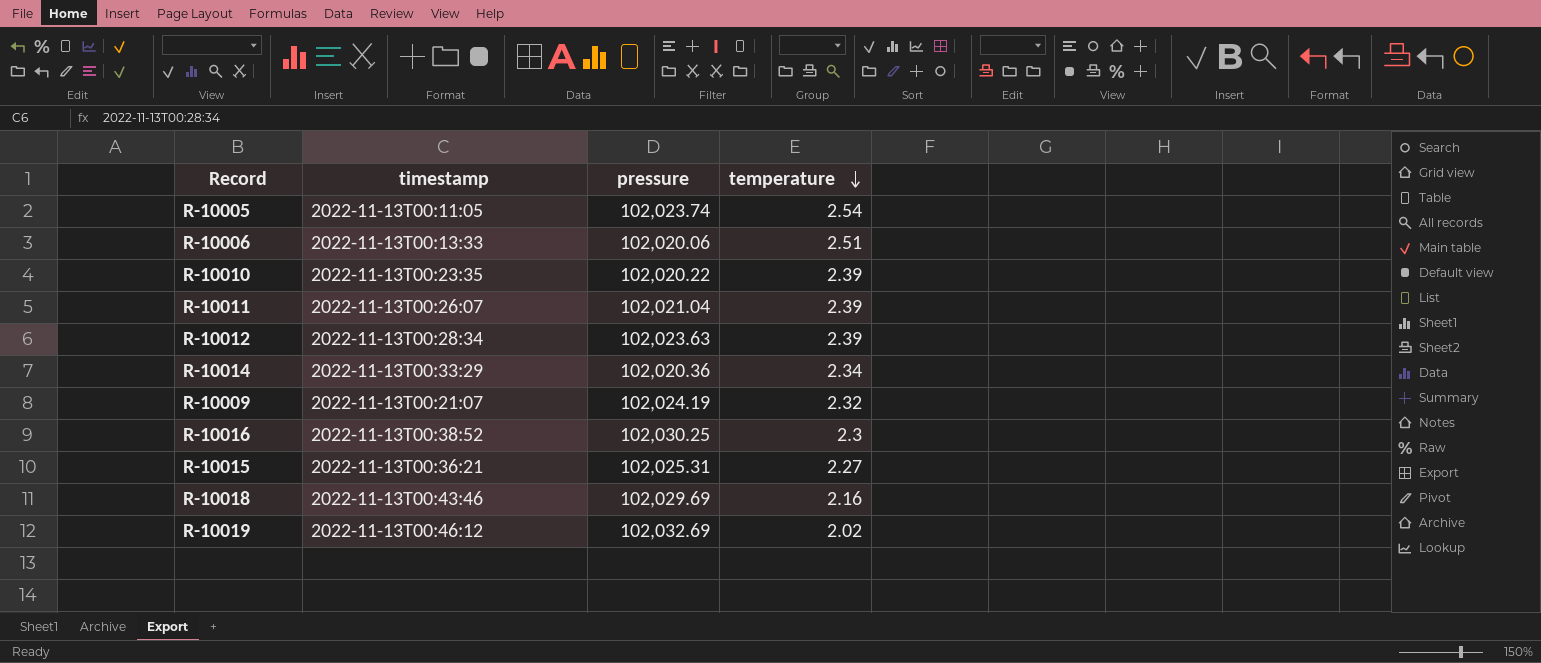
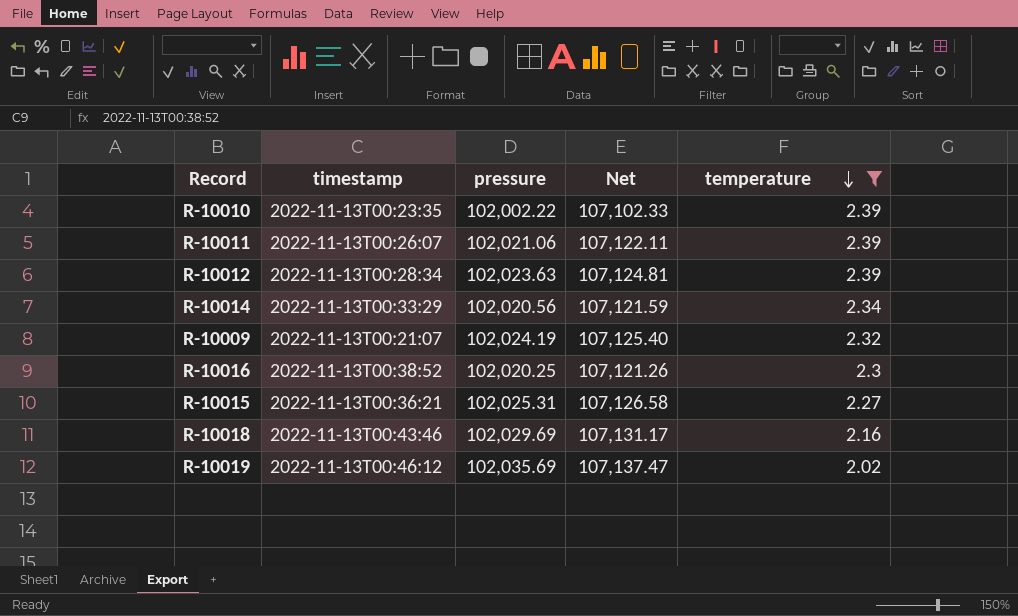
filter: none -> temperature <= 2.39
column Net | formula: none -> [pressure] * 1.05
R-10010 | pressure: 102,020.22 -> 102,002.22
R-10011 | pressure: 102,021.04 -> 102,021.06
R-10014 | pressure: 102,020.36 -> 102,020.56
R-10016 | pressure: 102,030.25 -> 102,020.25
R-10019 | pressure: 102,032.69 -> 102,035.69

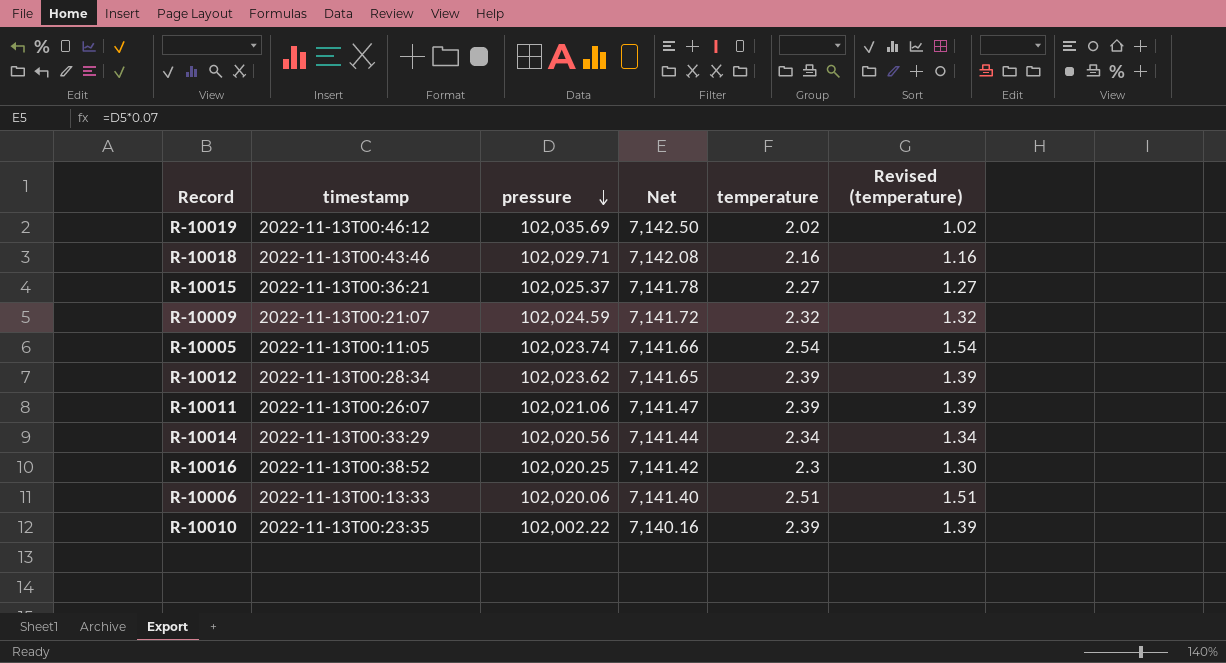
filter: temperature <= 2.39 -> none
row order: temperature descending -> pressure descending
column Net | formula: [pressure] * 1.05 -> [pressure] * 0.07
column Revised (temperature) | formula: none -> [temperature] - 1
R-10018 | pressure: 102,029.69 -> 102,029.71
R-10015 | pressure: 102,025.31 -> 102,025.37
R-10009 | pressure: 102,024.19 -> 102,024.59
R-10012 | pressure: 102,023.63 -> 102,023.62

